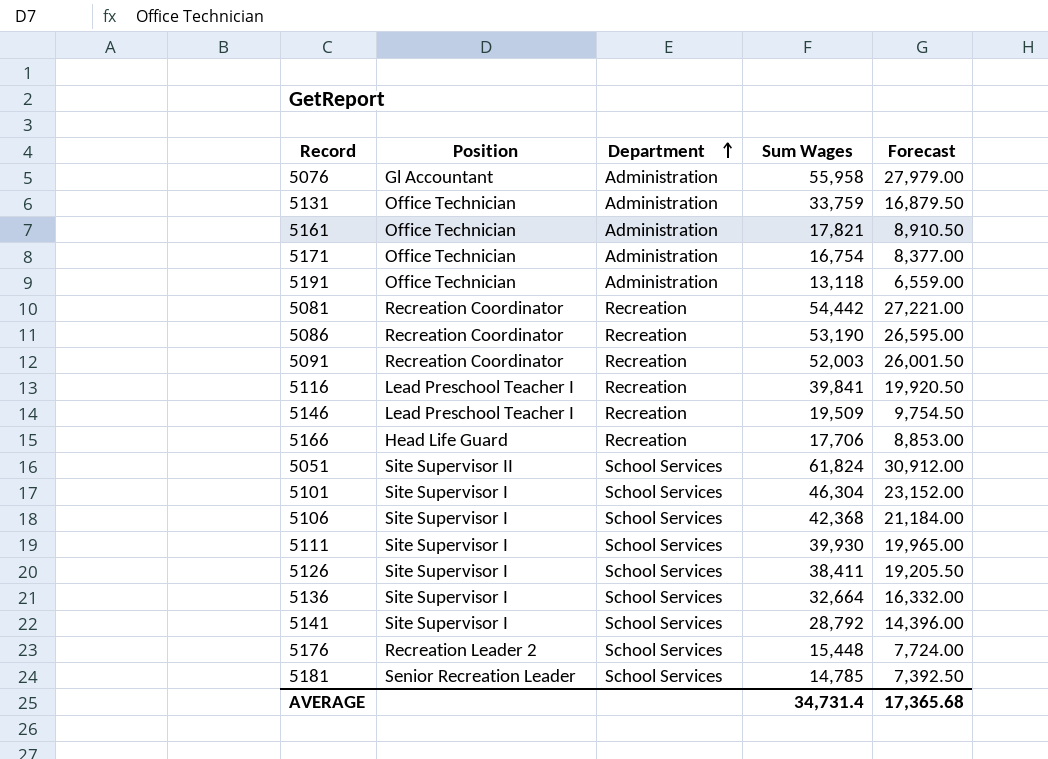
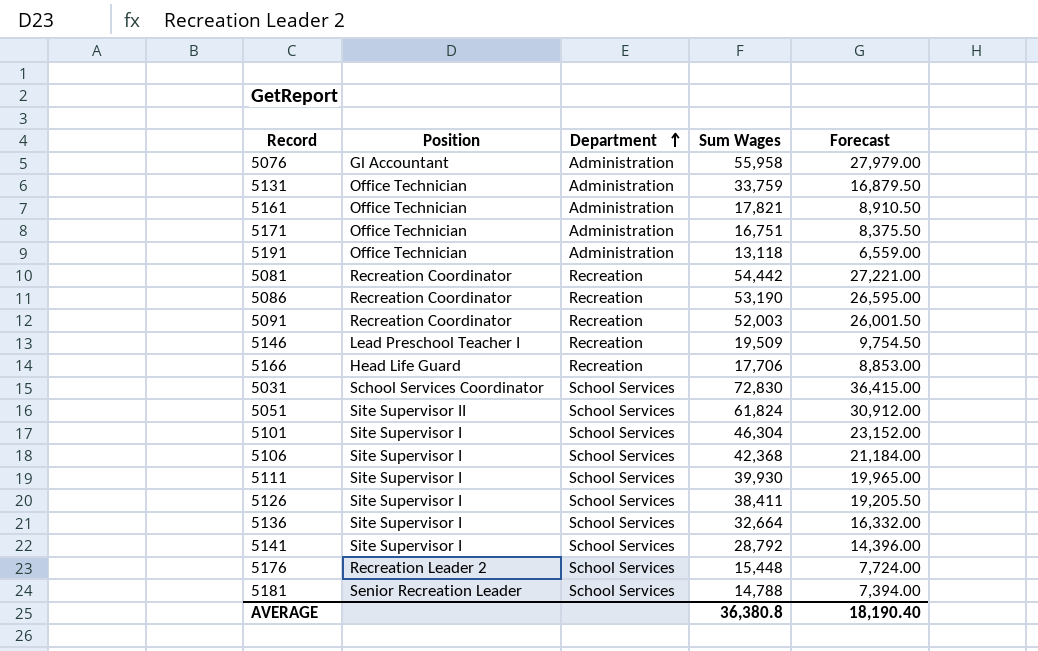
row 5116: Lead Preschool Teacher I | Recreation | 39,841 | 19,920.50 -> none
5171 | Sum Wages: 16,754 -> 16,751
5171 | Forecast: 8,377.00 -> 8,375.50
row 5031: none -> School Services Coordinator | School Services | 72,830 | 36,415.00
5181 | Sum Wages: 14,785 -> 14,788
5181 | Forecast: 7,392.50 -> 7,394.00
AVERAGE | Sum Wages: 34,731.4 -> 36,380.8
AVERAGE | Forecast: 17,365.68 -> 18,190.40

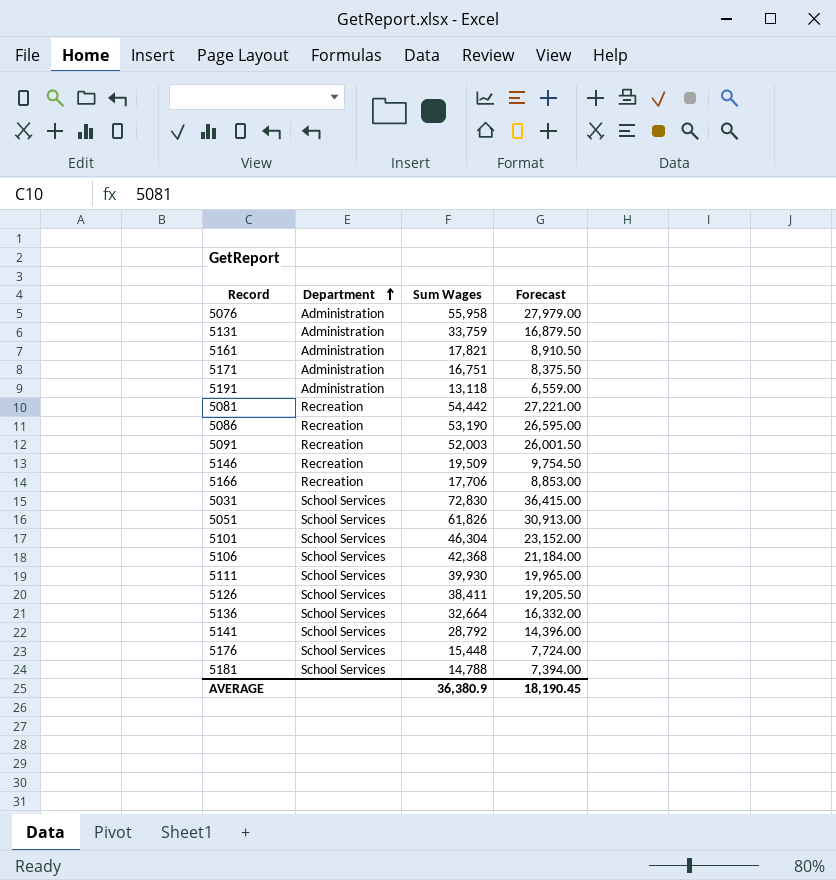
column Position | position: 2 -> none
5051 | Sum Wages: 61,824 -> 61,826
5051 | Forecast: 30,912.00 -> 30,913.00
AVERAGE | Sum Wages: 36,380.8 -> 36,380.9
AVERAGE | Forecast: 18,190.40 -> 18,190.45

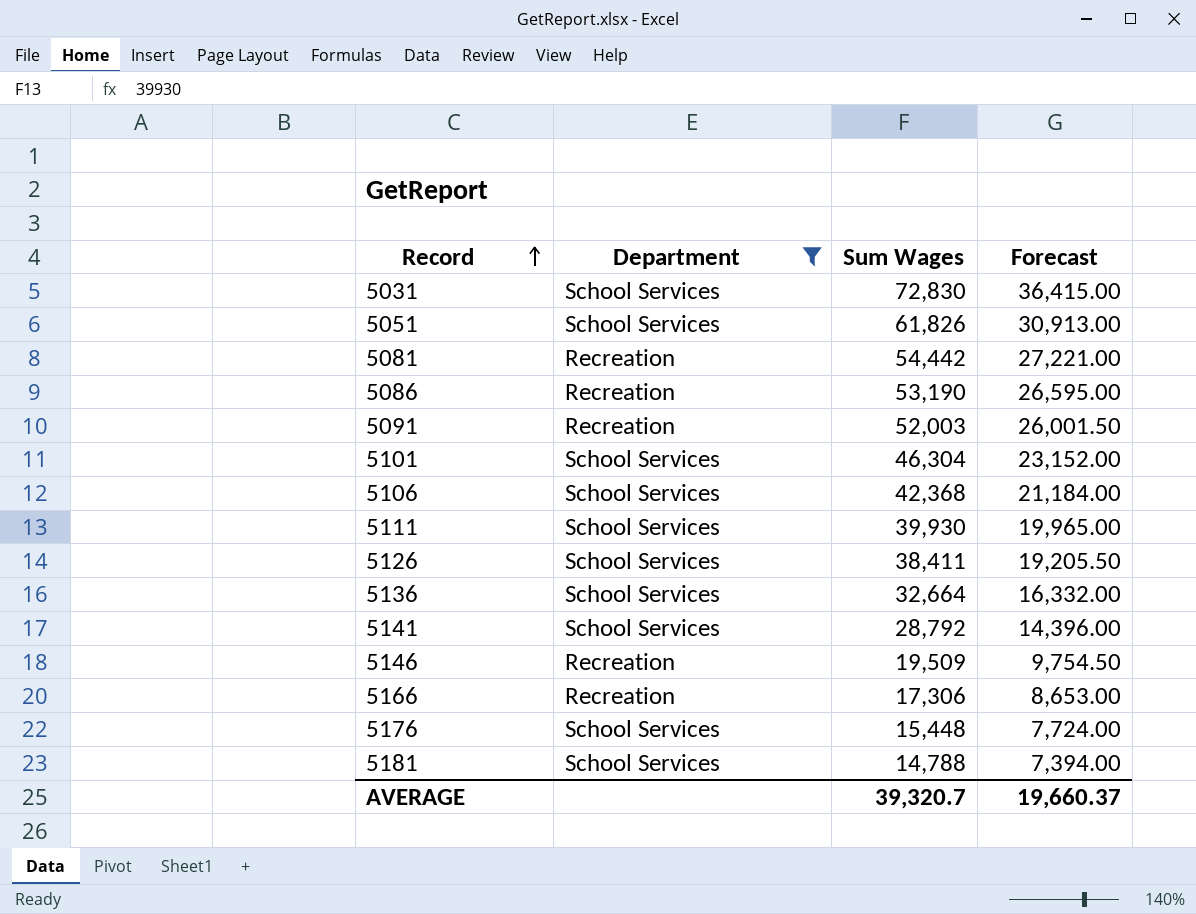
filter: none -> Department != Administration
row order: Department ascending -> Record ascending
5166 | Sum Wages: 17,706 -> 17,306
5166 | Forecast: 8,853.00 -> 8,653.00
AVERAGE | Sum Wages: 36,380.9 -> 39,320.7
AVERAGE | Forecast: 18,190.45 -> 19,660.37

